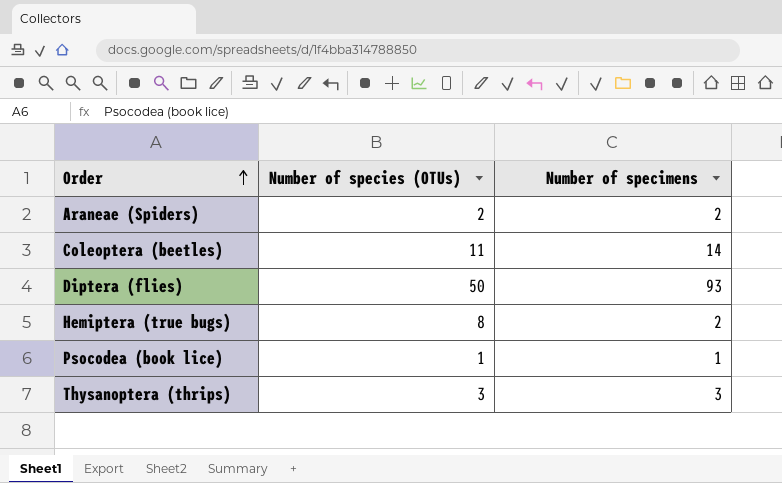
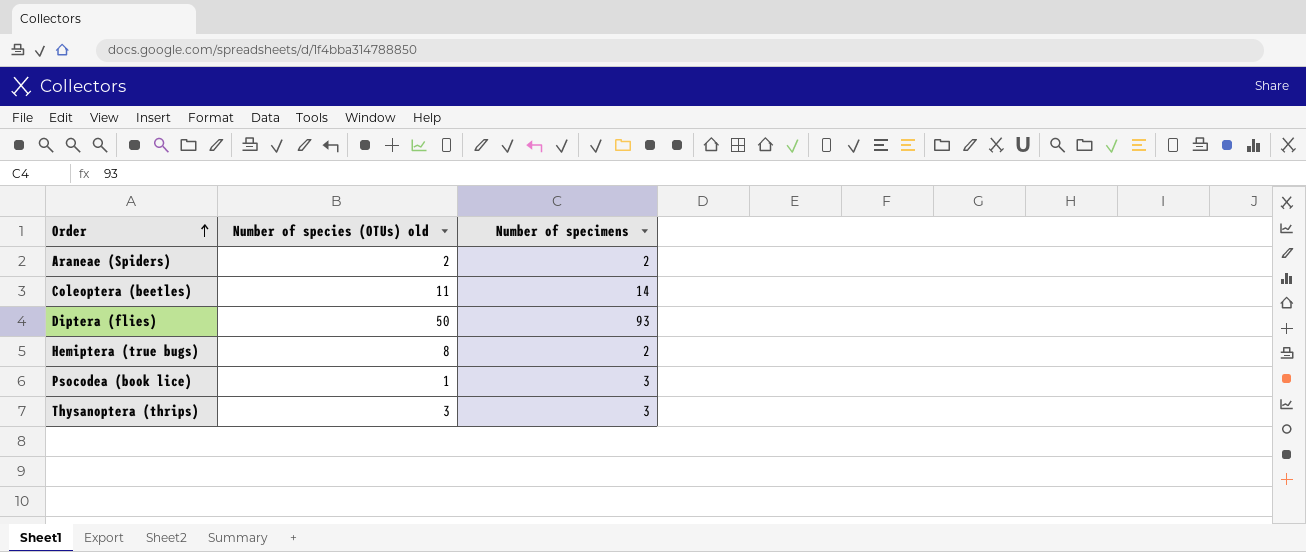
column name: Number of species (OTUs) -> Number of species (OTUs) old
Psocodea (book lice) | Number of specimens: 1 -> 3

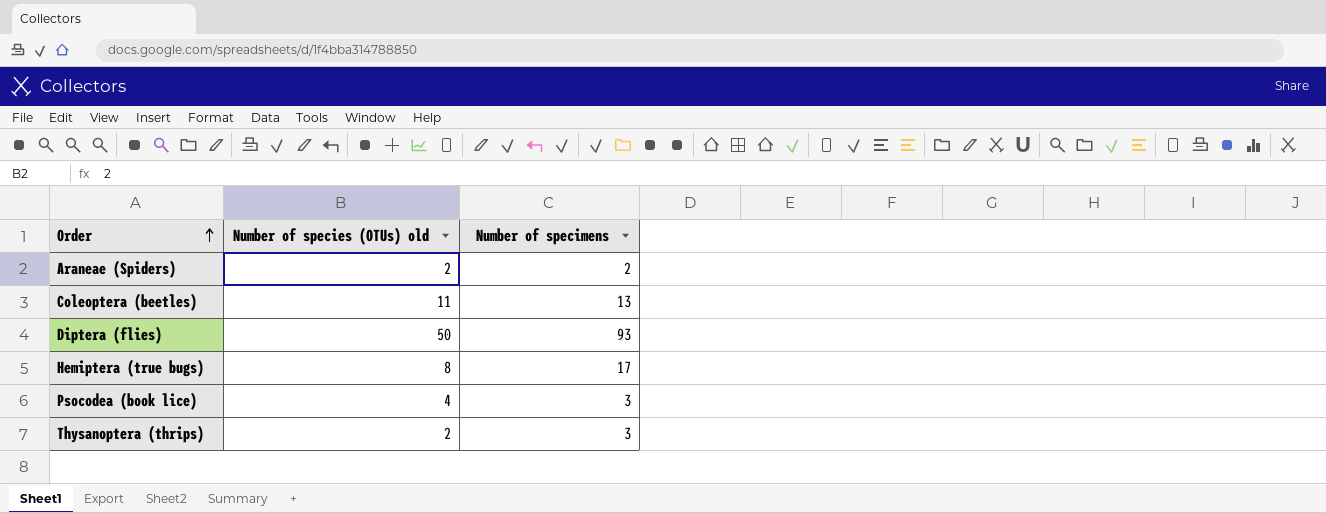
Coleoptera (beetles) | Number of specimens: 14 -> 13
Hemiptera (true bugs) | Number of specimens: 2 -> 17
Psocodea (book lice) | Number of species (OTUs) old: 1 -> 4
Thysanoptera (thrips) | Number of species (OTUs) old: 3 -> 2

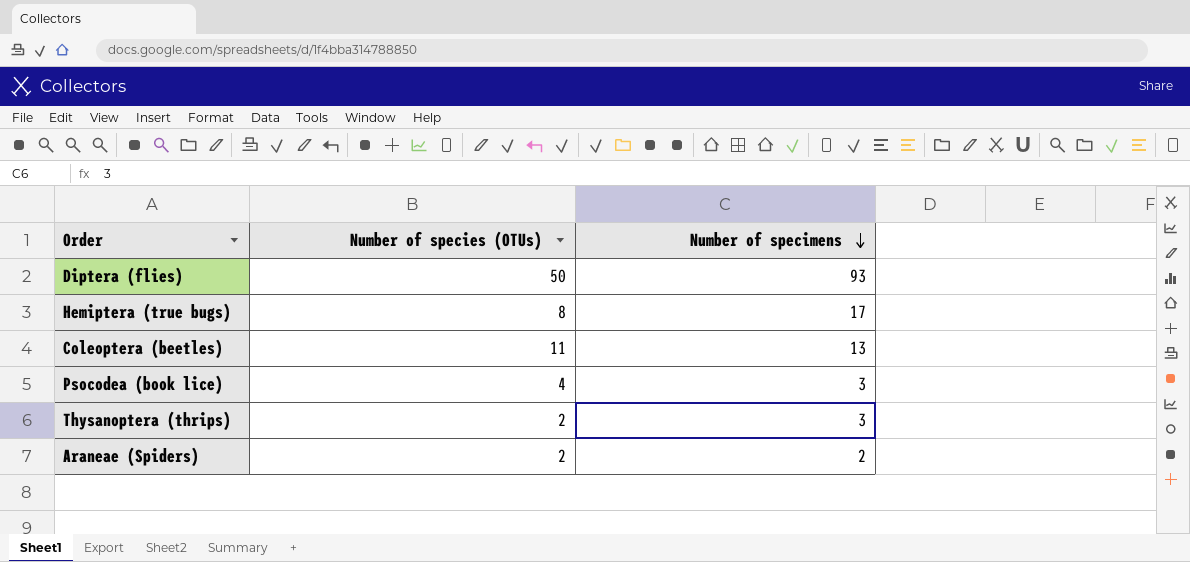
row order: Order ascending -> Number of specimens descending
column name: Number of species (OTUs) old -> Number of species (OTUs)

